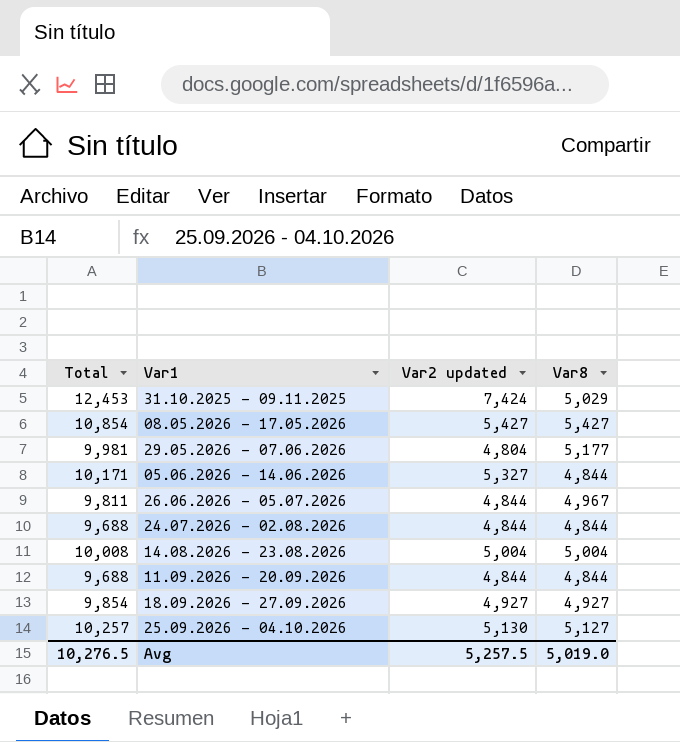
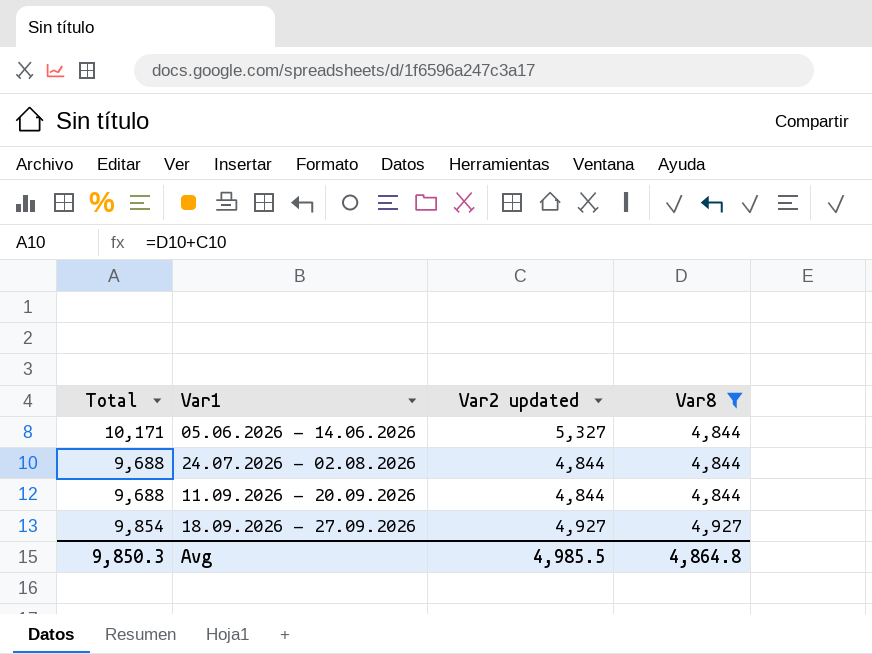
filter: none -> Var8 <= 4,927
Avg | Total: 10,276.5 -> 9,850.3
Avg | Var2 updated: 5,257.5 -> 4,985.5
Avg | Var8: 5,019.0 -> 4,864.8

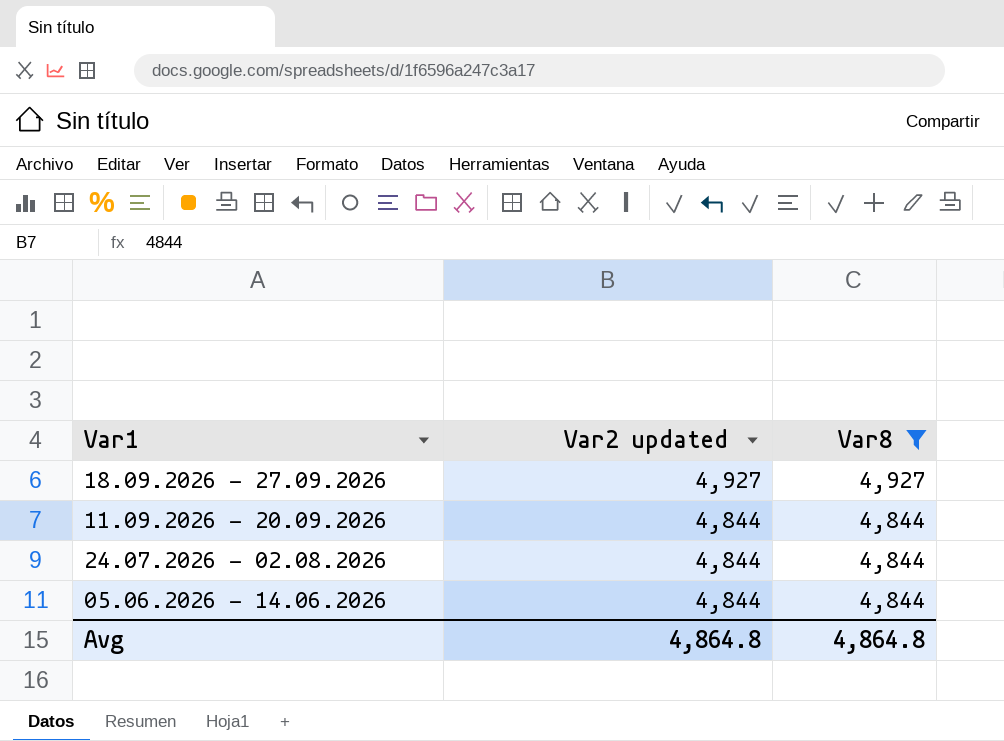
row order: Var1 ascending -> Var1 descending
column Total | formula: [Var2 updated] + [Var8] -> none
05.06.2026 - 14.06.2026 | Var2 updated: 5,327 -> 4,844
Avg | Var2 updated: 4,985.5 -> 4,864.8

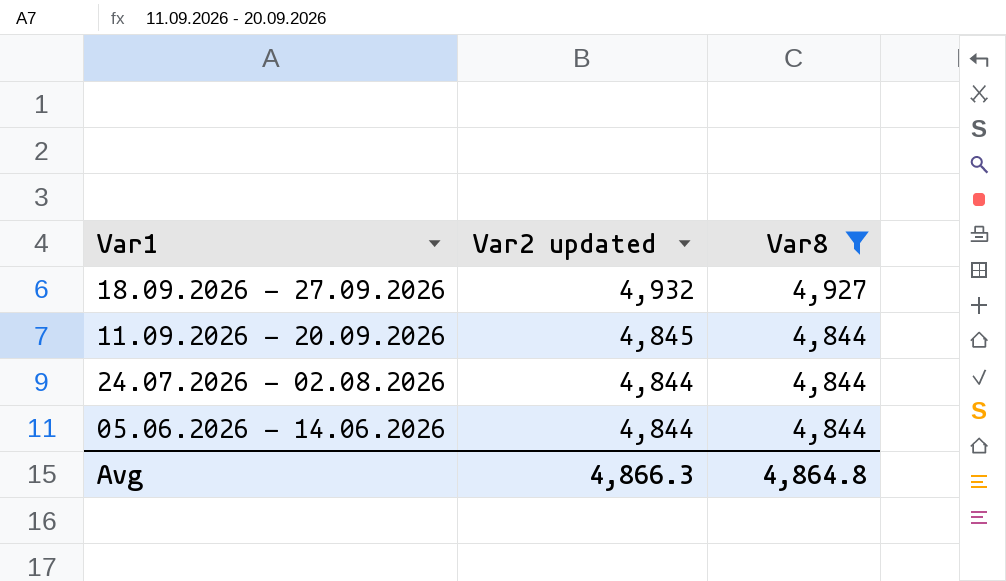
18.09.2026 - 27.09.2026 | Var2 updated: 4,927 -> 4,932
11.09.2026 - 20.09.2026 | Var2 updated: 4,844 -> 4,845
Avg | Var2 updated: 4,864.8 -> 4,866.3

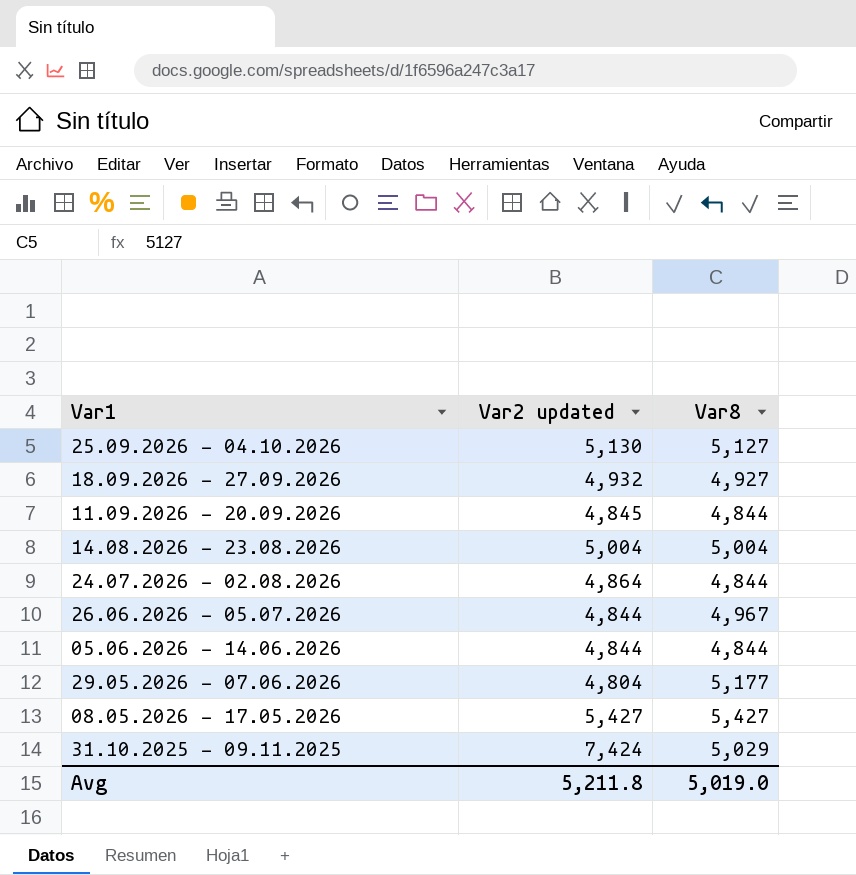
filter: Var8 <= 4,927 -> none
24.07.2026 - 02.08.2026 | Var2 updated: 4,844 -> 4,864
Avg | Var2 updated: 4,866.3 -> 5,211.8
Avg | Var8: 4,864.8 -> 5,019.0

